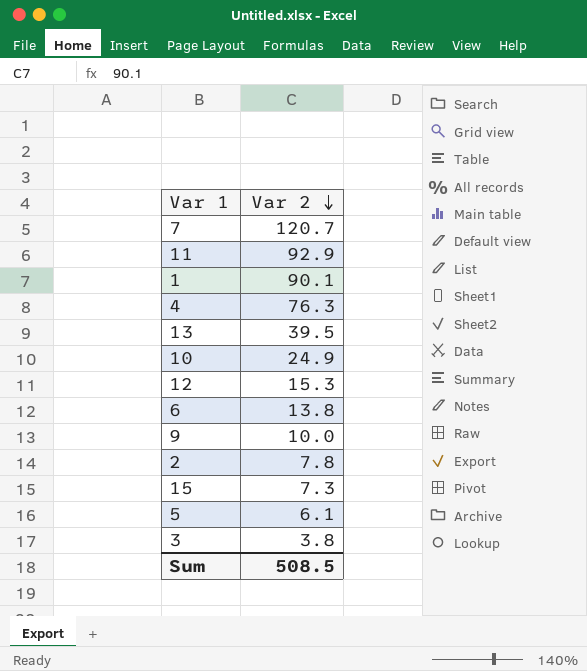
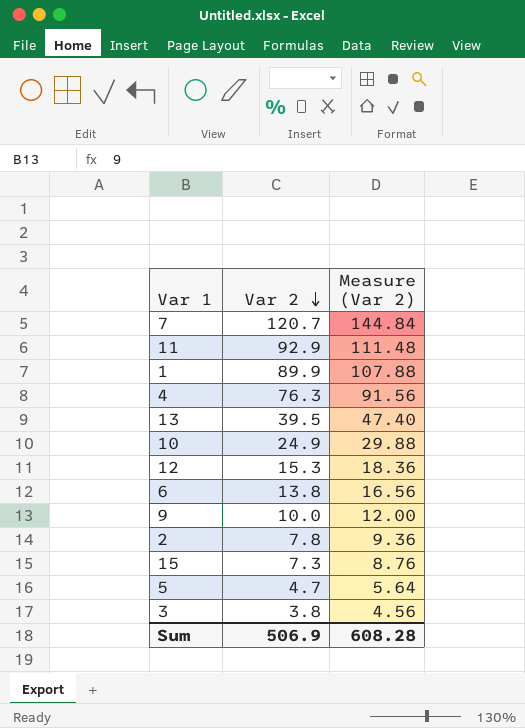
column Measure (Var 2) | formula: none -> [Var 2] * 1.2
1 | Var 2: 90.1 -> 89.9
5 | Var 2: 6.1 -> 4.7
Sum | Var 2: 508.5 -> 506.9

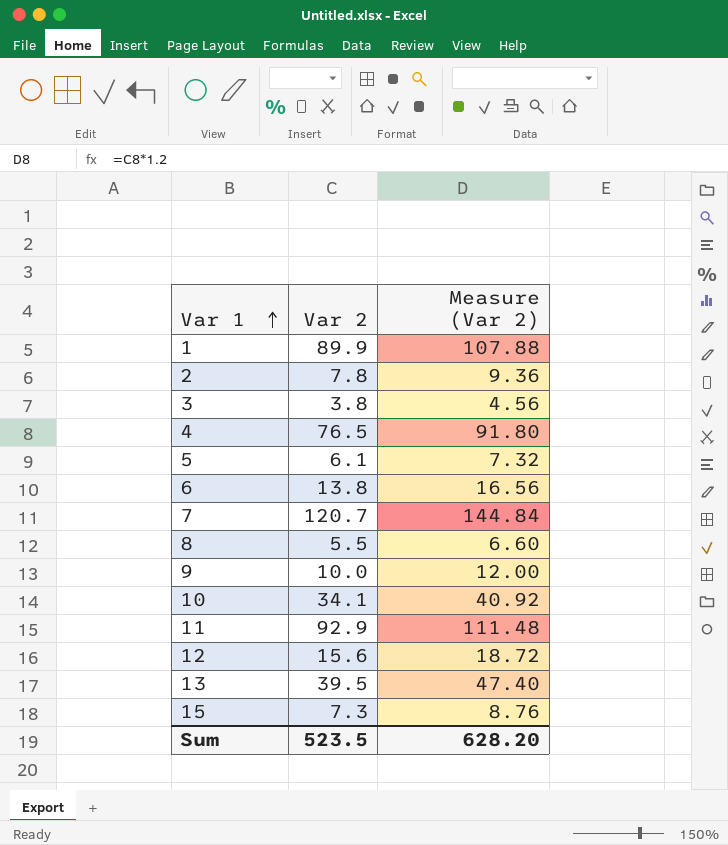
row order: Var 2 descending -> Var 1 ascending
4 | Var 2: 76.3 -> 76.5
4 | Measure (Var 2): 91.56 -> 91.80
5 | Var 2: 4.7 -> 6.1
5 | Measure (Var 2): 5.64 -> 7.32
row 8: none -> 5.5 | 6.60
10 | Var 2: 24.9 -> 34.1
10 | Measure (Var 2): 29.88 -> 40.92
12 | Var 2: 15.3 -> 15.6
12 | Measure (Var 2): 18.36 -> 18.72
Sum | Var 2: 506.9 -> 523.5
Sum | Measure (Var 2): 608.28 -> 628.20

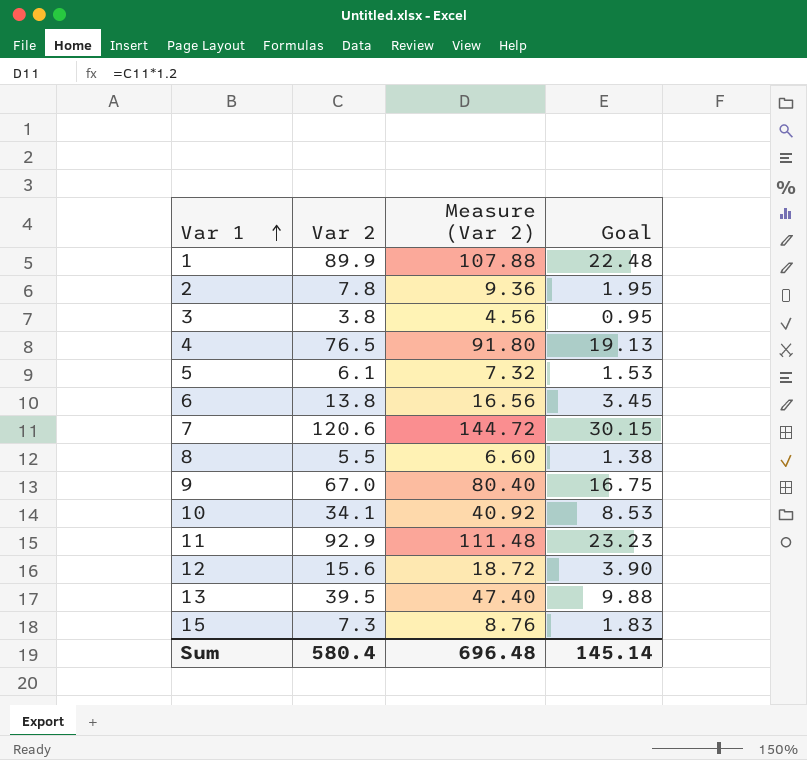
column Goal | formula: none -> [Var 2] * 0.25
7 | Var 2: 120.7 -> 120.6
7 | Measure (Var 2): 144.84 -> 144.72
9 | Var 2: 10.0 -> 67.0
9 | Measure (Var 2): 12.00 -> 80.40
Sum | Var 2: 523.5 -> 580.4
Sum | Measure (Var 2): 628.20 -> 696.48

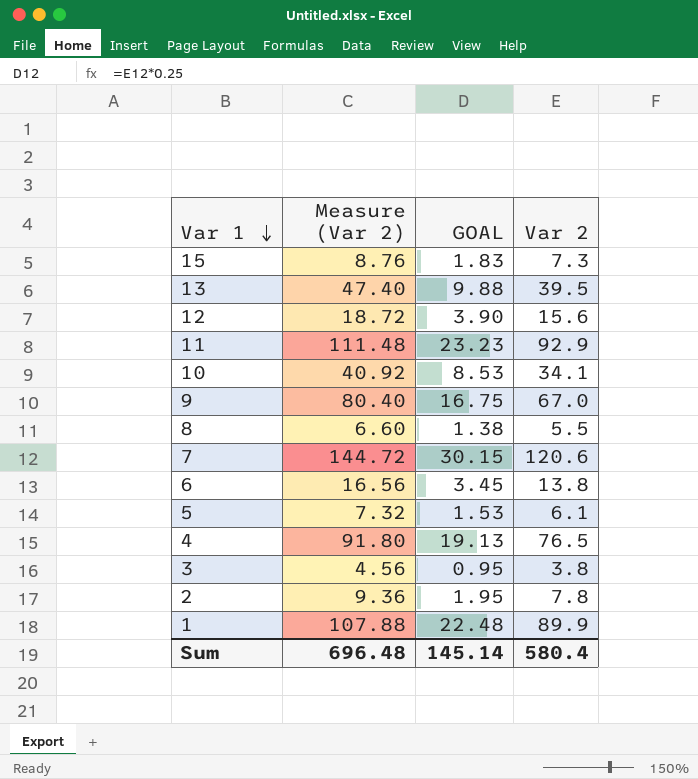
row order: Var 1 ascending -> Var 1 descending
column name: Goal -> GOAL
column Var 2 | position: 2 -> 4

